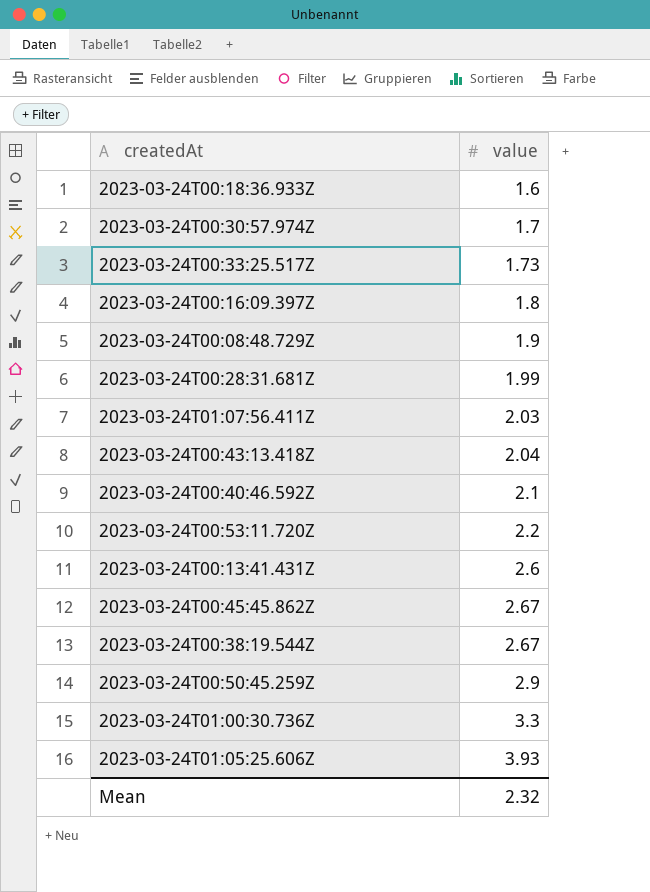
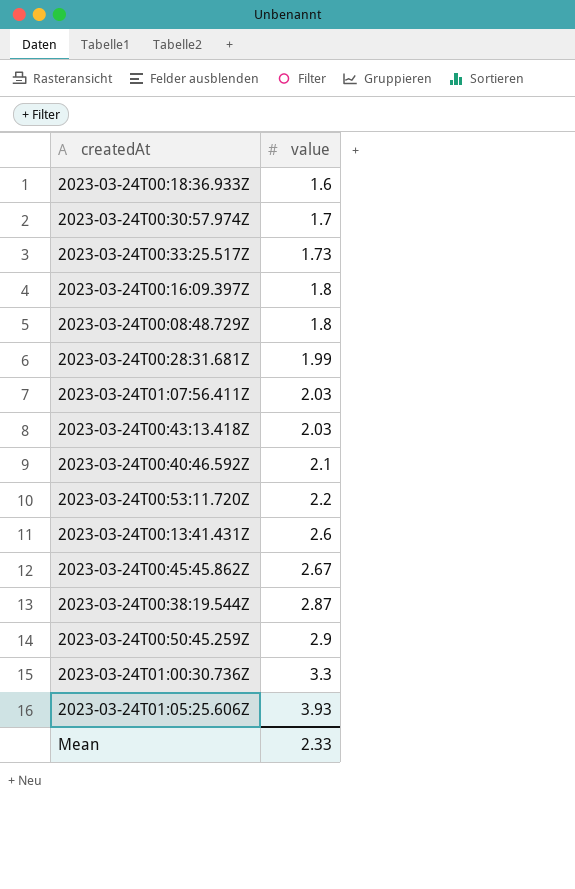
2023-03-24T00:08:48.729Z | value: 1.9 -> 1.8
2023-03-24T00:43:13.418Z | value: 2.04 -> 2.03
2023-03-24T00:38:19.544Z | value: 2.67 -> 2.87
Mean | value: 2.32 -> 2.33

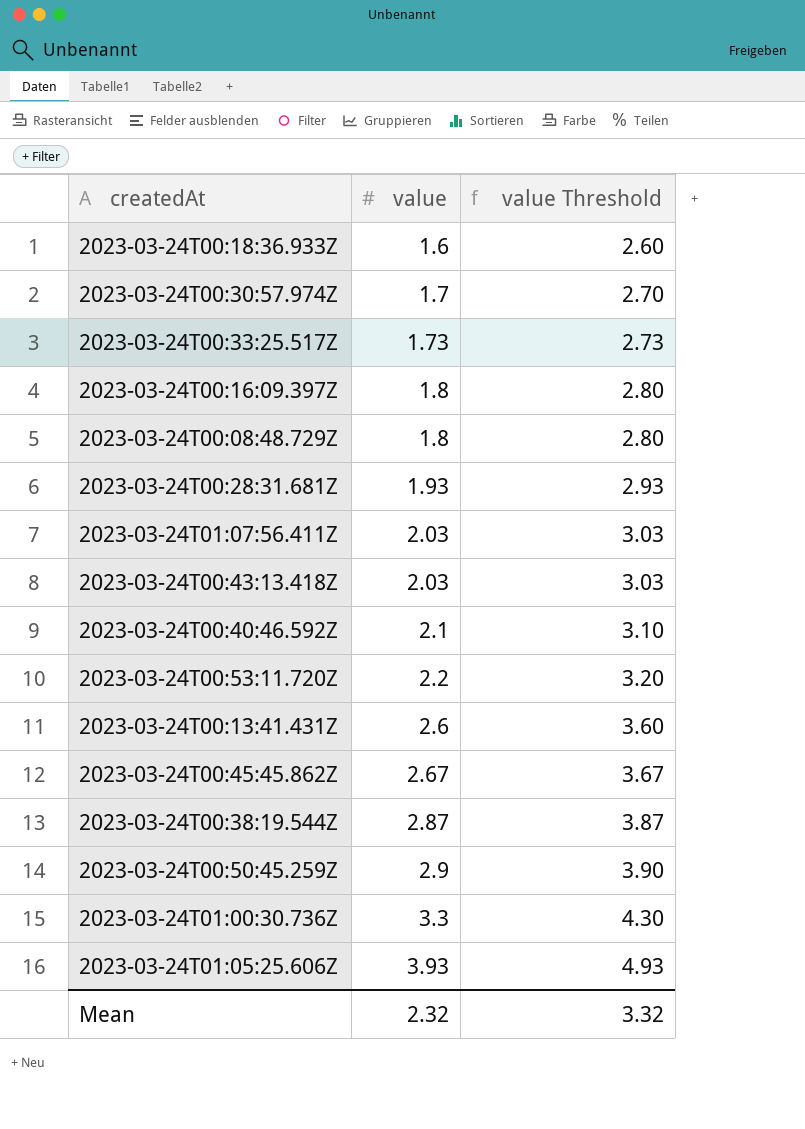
column value Threshold | formula: none -> [value] + 1
2023-03-24T00:28:31.681Z | value: 1.99 -> 1.93
Mean | value: 2.33 -> 2.32

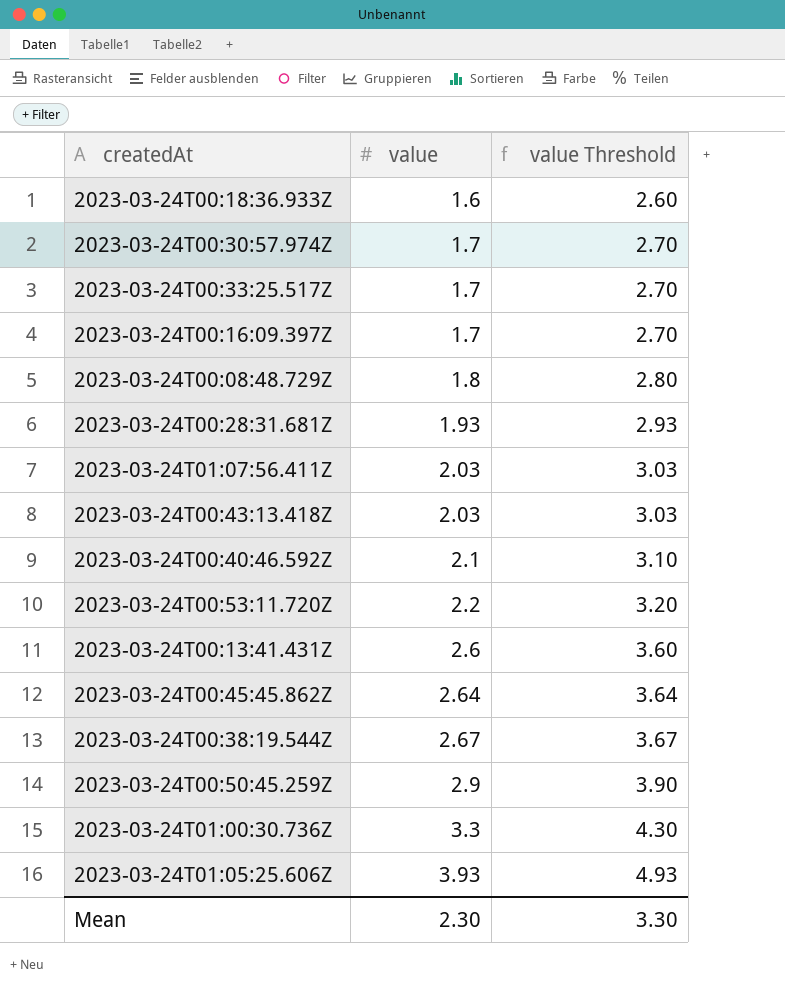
2023-03-24T00:33:25.517Z | value: 1.73 -> 1.7
2023-03-24T00:33:25.517Z | value Threshold: 2.73 -> 2.70
2023-03-24T00:16:09.397Z | value: 1.8 -> 1.7
2023-03-24T00:16:09.397Z | value Threshold: 2.80 -> 2.70
2023-03-24T00:45:45.862Z | value: 2.67 -> 2.64
2023-03-24T00:45:45.862Z | value Threshold: 3.67 -> 3.64
2023-03-24T00:38:19.544Z | value: 2.87 -> 2.67
2023-03-24T00:38:19.544Z | value Threshold: 3.87 -> 3.67
Mean | value: 2.32 -> 2.30
Mean | value Threshold: 3.32 -> 3.30

